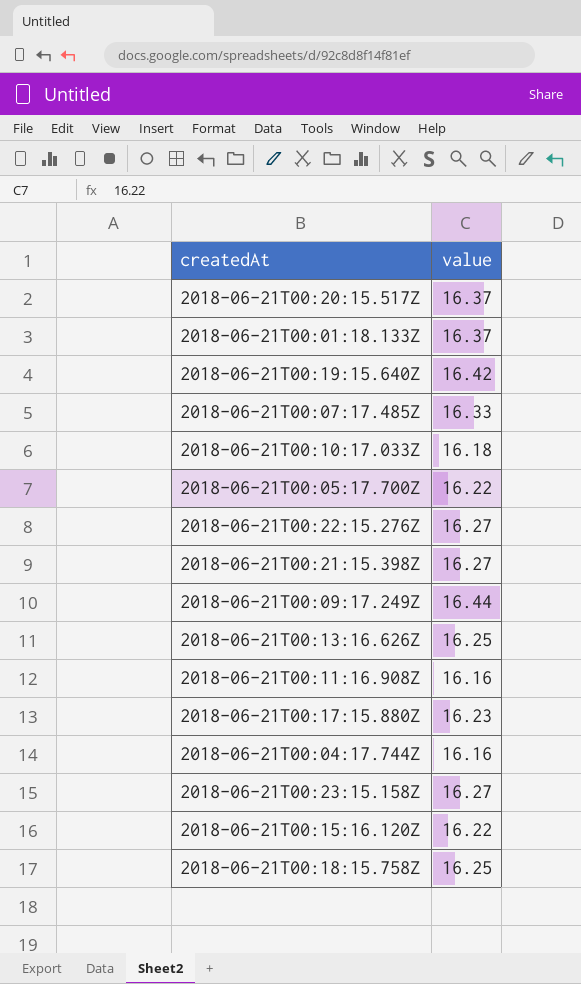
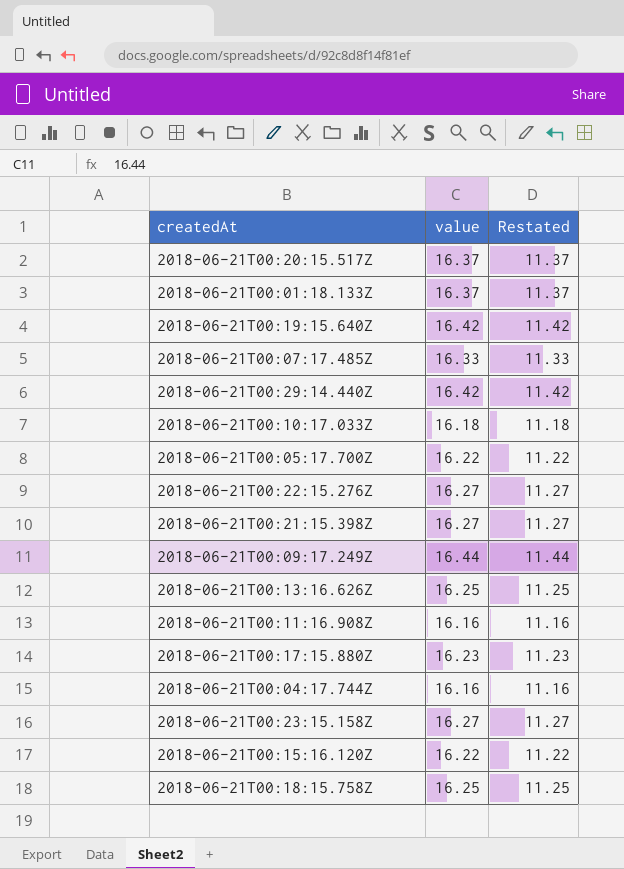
column Restated | formula: none -> [value] - 5
row 2018-06-21T00:29:14.440Z: none -> 16.42 | 11.42

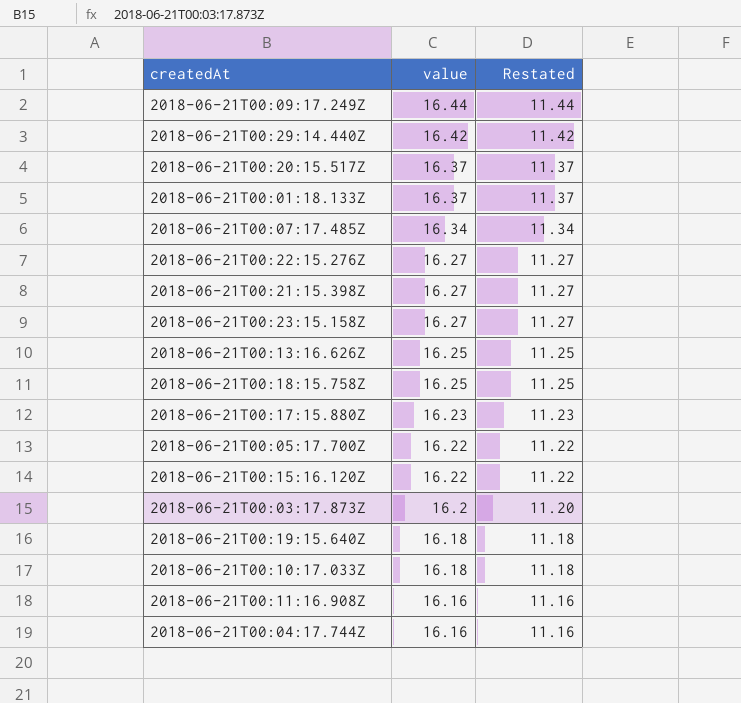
row order: none -> value descending
2018-06-21T00:07:17.485Z | value: 16.33 -> 16.34
2018-06-21T00:07:17.485Z | Restated: 11.33 -> 11.34
row 2018-06-21T00:03:17.873Z: none -> 16.2 | 11.20
2018-06-21T00:19:15.640Z | value: 16.42 -> 16.18
2018-06-21T00:19:15.640Z | Restated: 11.42 -> 11.18

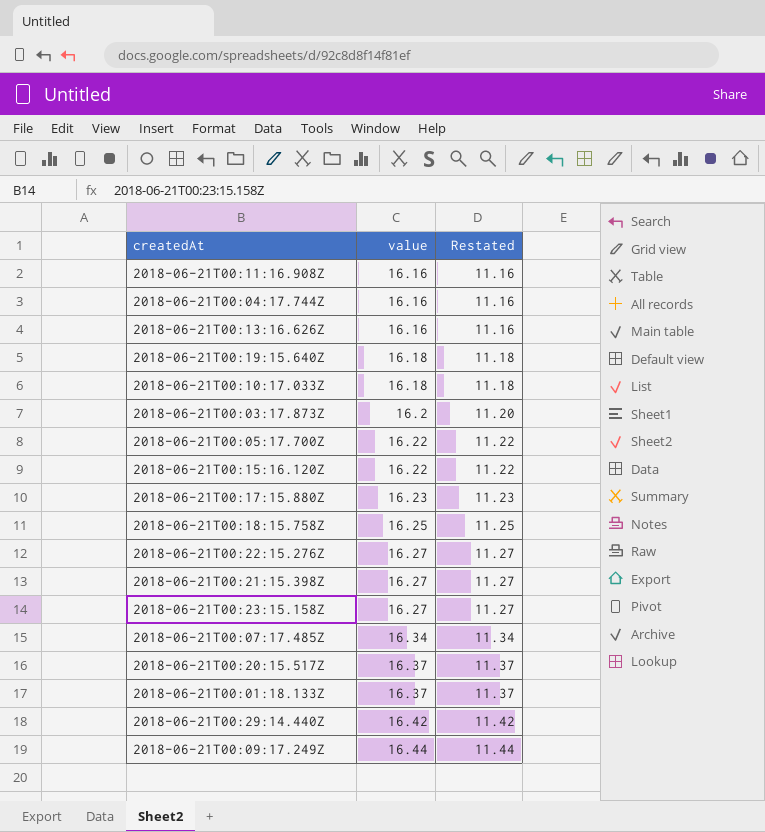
row order: value descending -> value ascending
2018-06-21T00:13:16.626Z | value: 16.25 -> 16.16
2018-06-21T00:13:16.626Z | Restated: 11.25 -> 11.16

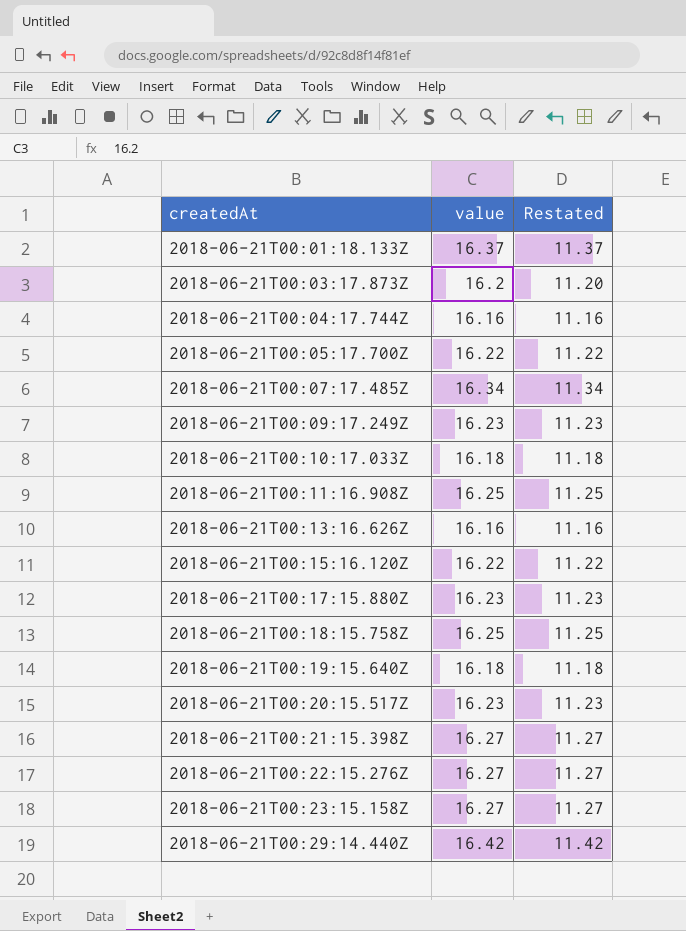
row order: value ascending -> createdAt ascending
2018-06-21T00:09:17.249Z | value: 16.44 -> 16.23
2018-06-21T00:09:17.249Z | Restated: 11.44 -> 11.23
2018-06-21T00:11:16.908Z | value: 16.16 -> 16.25
2018-06-21T00:11:16.908Z | Restated: 11.16 -> 11.25
2018-06-21T00:20:15.517Z | value: 16.37 -> 16.23
2018-06-21T00:20:15.517Z | Restated: 11.37 -> 11.23

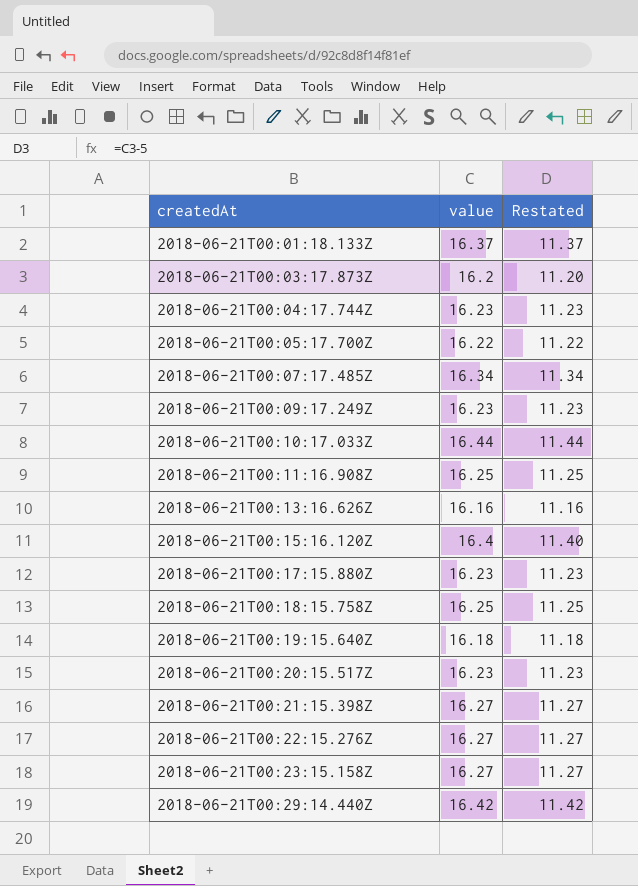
2018-06-21T00:04:17.744Z | value: 16.16 -> 16.23
2018-06-21T00:04:17.744Z | Restated: 11.16 -> 11.23
2018-06-21T00:10:17.033Z | value: 16.18 -> 16.44
2018-06-21T00:10:17.033Z | Restated: 11.18 -> 11.44
2018-06-21T00:15:16.120Z | value: 16.22 -> 16.4
2018-06-21T00:15:16.120Z | Restated: 11.22 -> 11.40

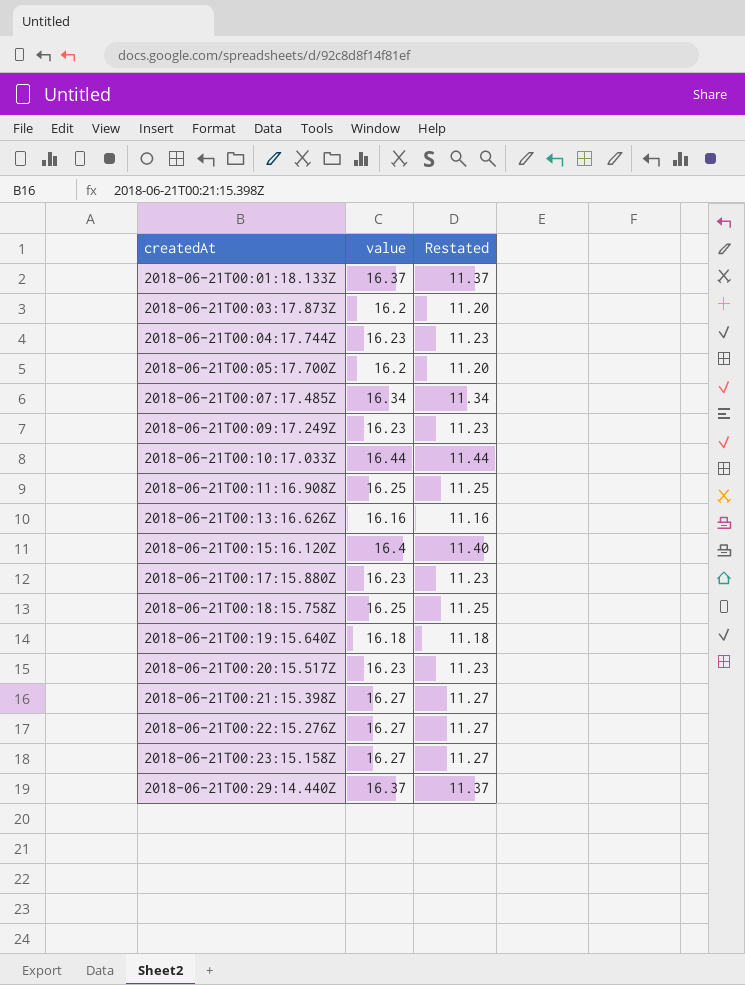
2018-06-21T00:05:17.700Z | value: 16.22 -> 16.2
2018-06-21T00:05:17.700Z | Restated: 11.22 -> 11.20
2018-06-21T00:29:14.440Z | value: 16.42 -> 16.37
2018-06-21T00:29:14.440Z | Restated: 11.42 -> 11.37

